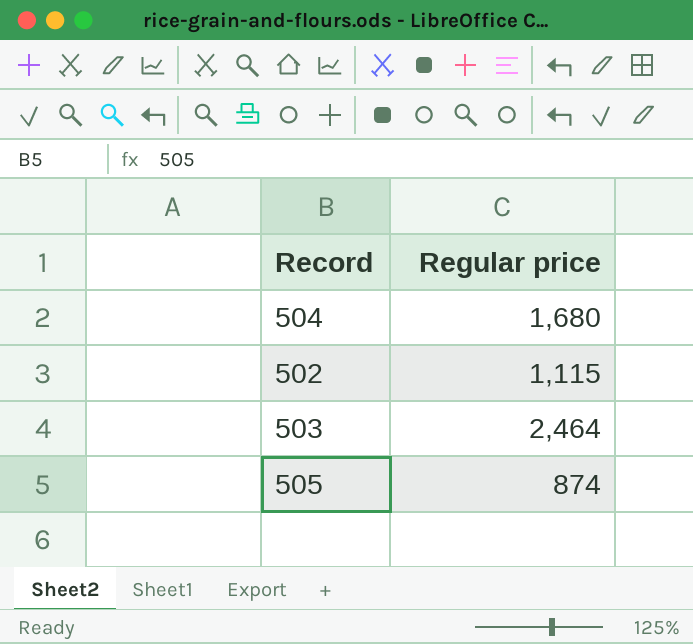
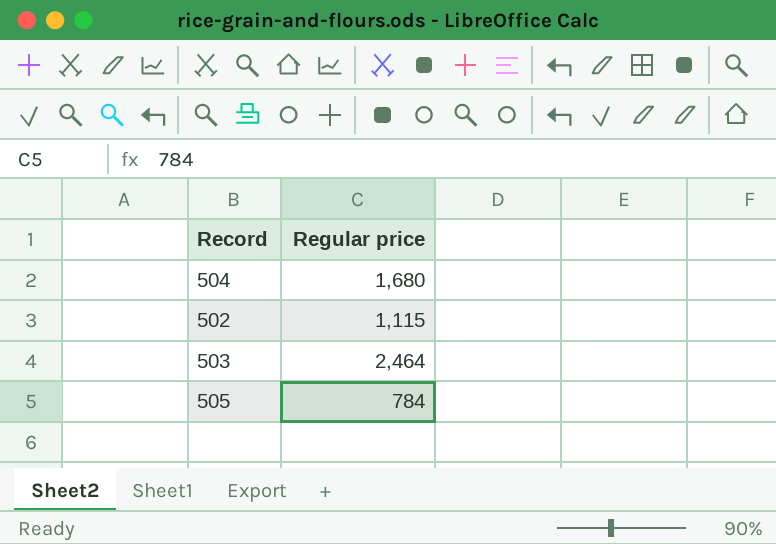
505 | Regular price: 874 -> 784

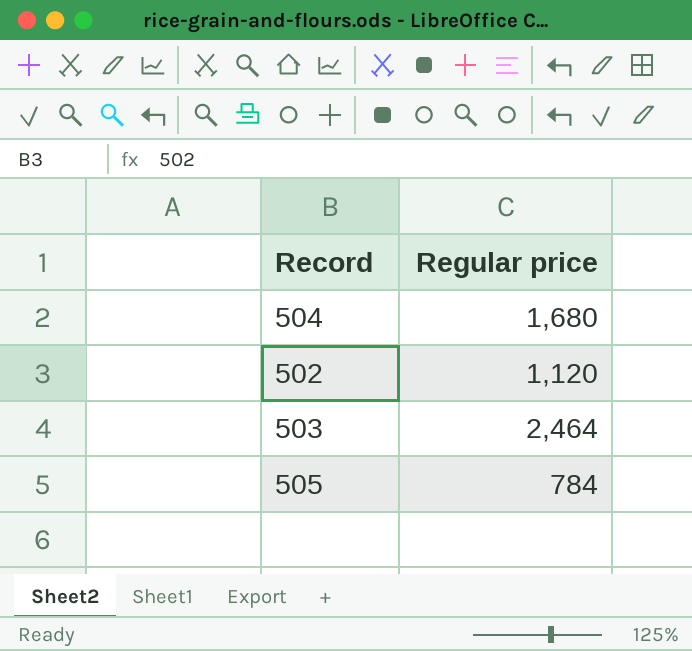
502 | Regular price: 1,115 -> 1,120

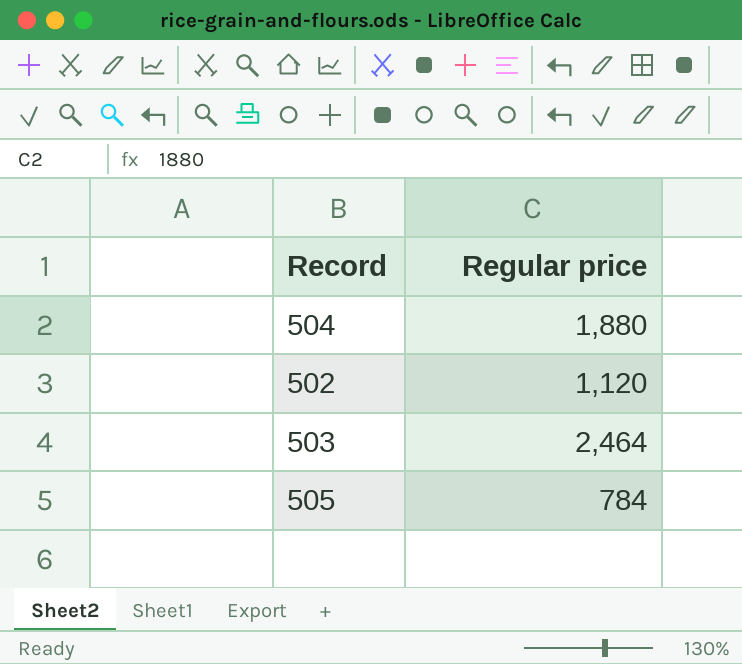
504 | Regular price: 1,680 -> 1,880

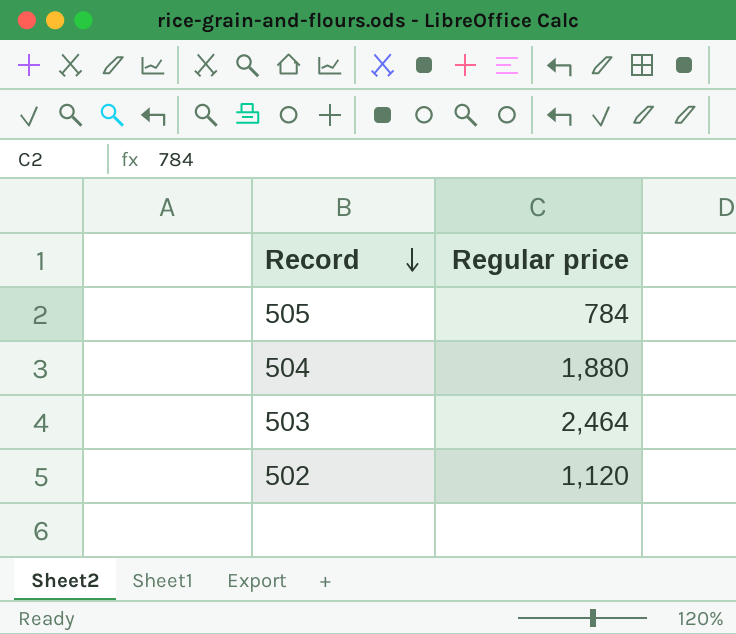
row order: none -> Record descending

